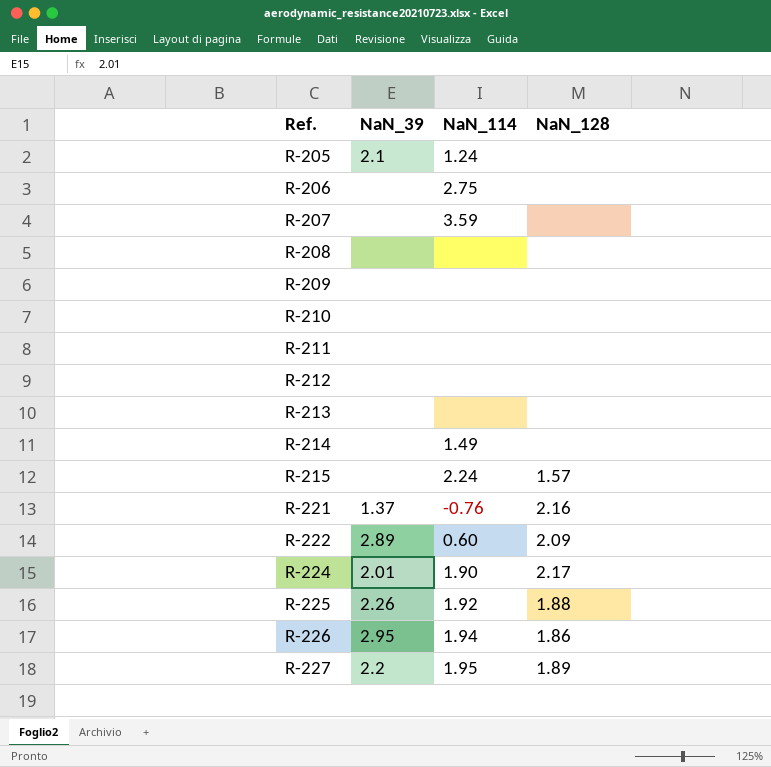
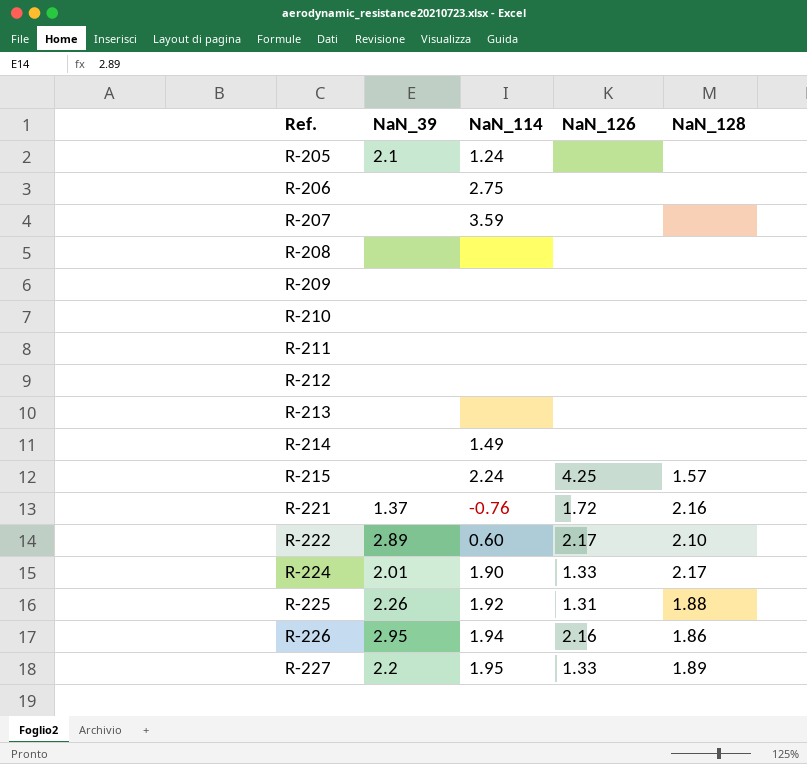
column NaN_126 | position: none -> 4
R-222 | NaN_128: 2.09 -> 2.10

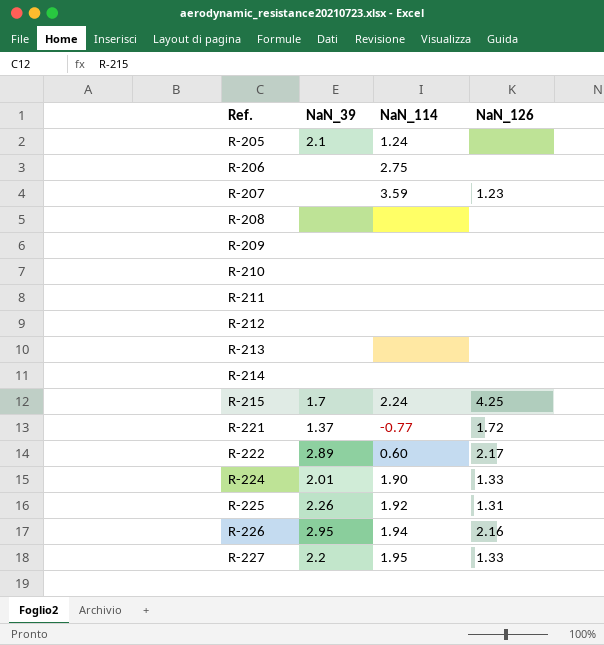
column NaN_128 | position: 5 -> none
R-207 | NaN_126: none -> 1.23
R-214 | NaN_114: 1.49 -> none
R-215 | NaN_39: none -> 1.7
R-221 | NaN_114: -0.76 -> -0.77

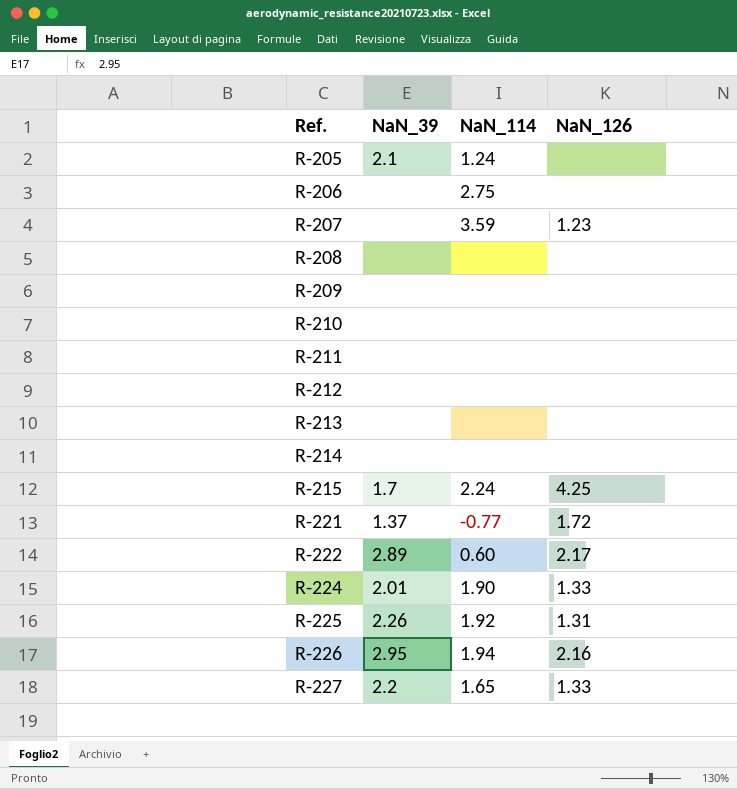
R-227 | NaN_114: 1.95 -> 1.65

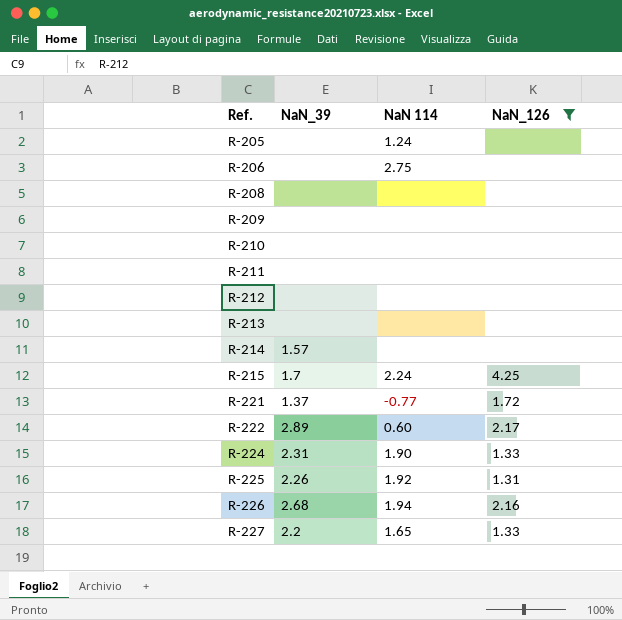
filter: none -> NaN_126 != 1.23
column name: NaN_114 -> NaN 114
R-205 | NaN_39: 2.1 -> none
R-214 | NaN_39: none -> 1.57
R-224 | NaN_39: 2.01 -> 2.31
R-226 | NaN_39: 2.95 -> 2.68

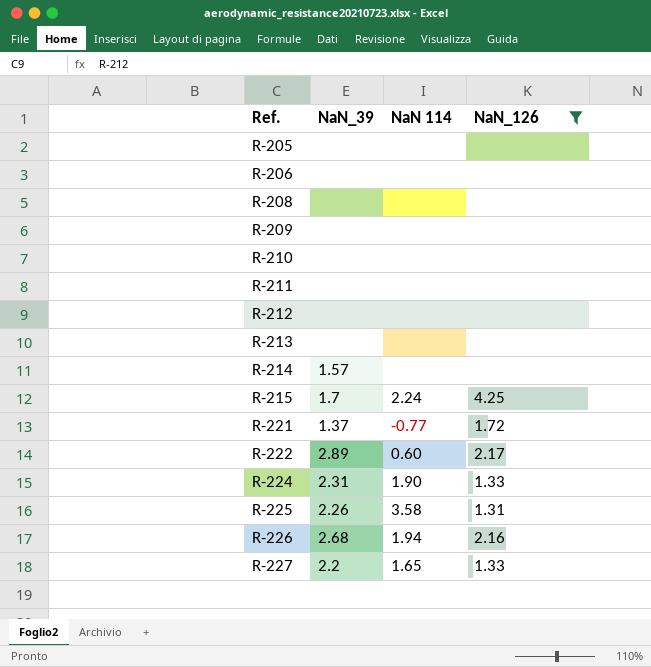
R-205 | NaN 114: 1.24 -> none
R-206 | NaN 114: 2.75 -> none
R-225 | NaN 114: 1.92 -> 3.58

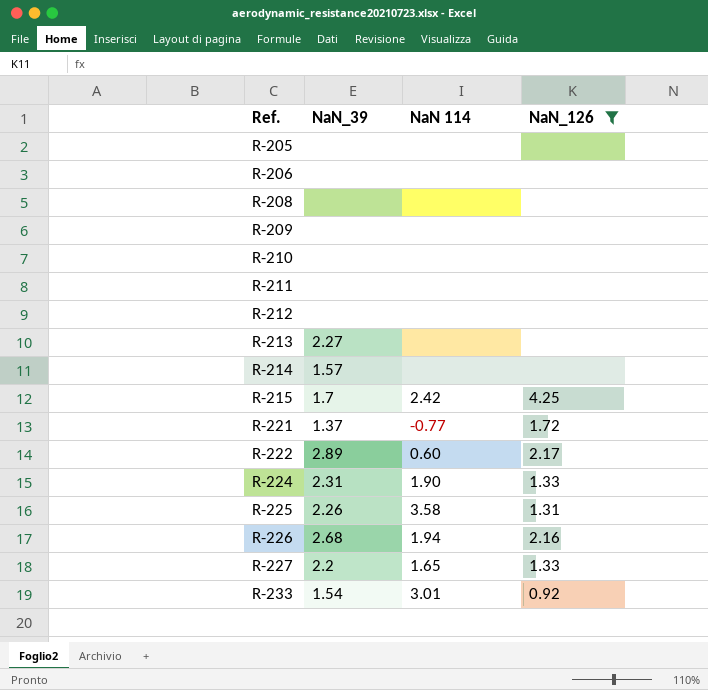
R-213 | NaN_39: none -> 2.27
R-215 | NaN 114: 2.24 -> 2.42
row R-233: none -> 1.54 | 3.01 | 0.92

